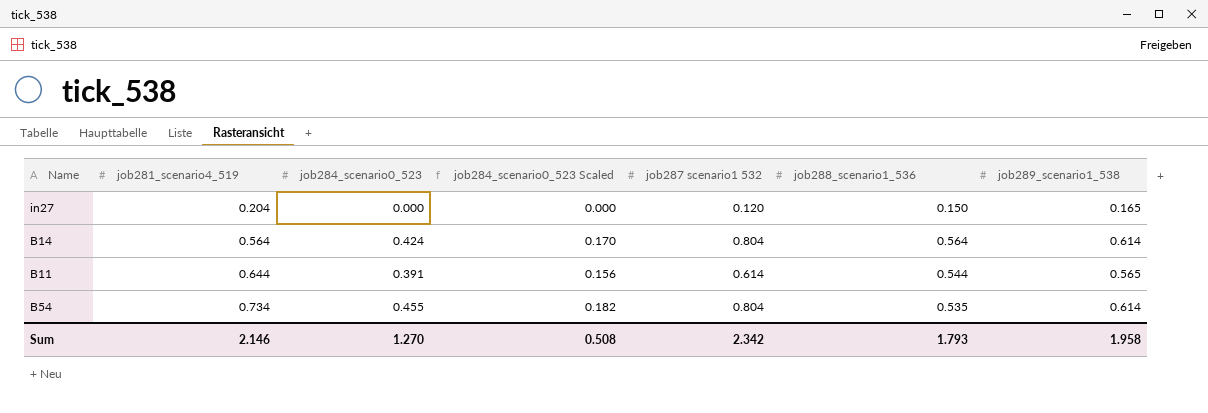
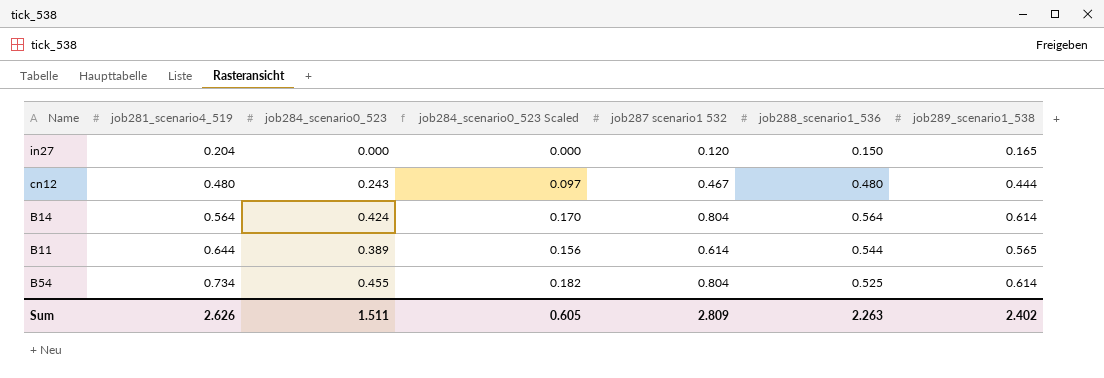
row cn12: none -> 0.480 | 0.243 | 0.097 | 0.467 | 0.480 | 0.444
B11 | job284_scenario0_523: 0.391 -> 0.389
B54 | job288_scenario1_536: 0.535 -> 0.525
Sum | job281_scenario4_519: 2.146 -> 2.626
Sum | job284_scenario0_523: 1.270 -> 1.511
Sum | job284_scenario0_523 Scaled: 0.508 -> 0.605
Sum | job287 scenario1 532: 2.342 -> 2.809
Sum | job288_scenario1_536: 1.793 -> 2.263
Sum | job289_scenario1_538: 1.958 -> 2.402

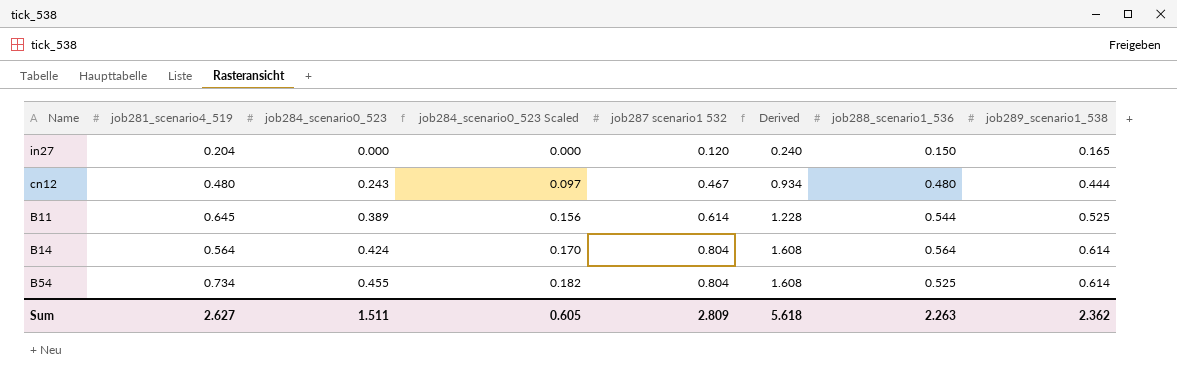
row order: job281_scenario4_519 ascending -> job284_scenario0_523 ascending
column Derived | formula: none -> [job287 scenario1 532] * 2
B11 | job281_scenario4_519: 0.644 -> 0.645
B11 | job289_scenario1_538: 0.565 -> 0.525
Sum | job281_scenario4_519: 2.626 -> 2.627
Sum | job289_scenario1_538: 2.402 -> 2.362

